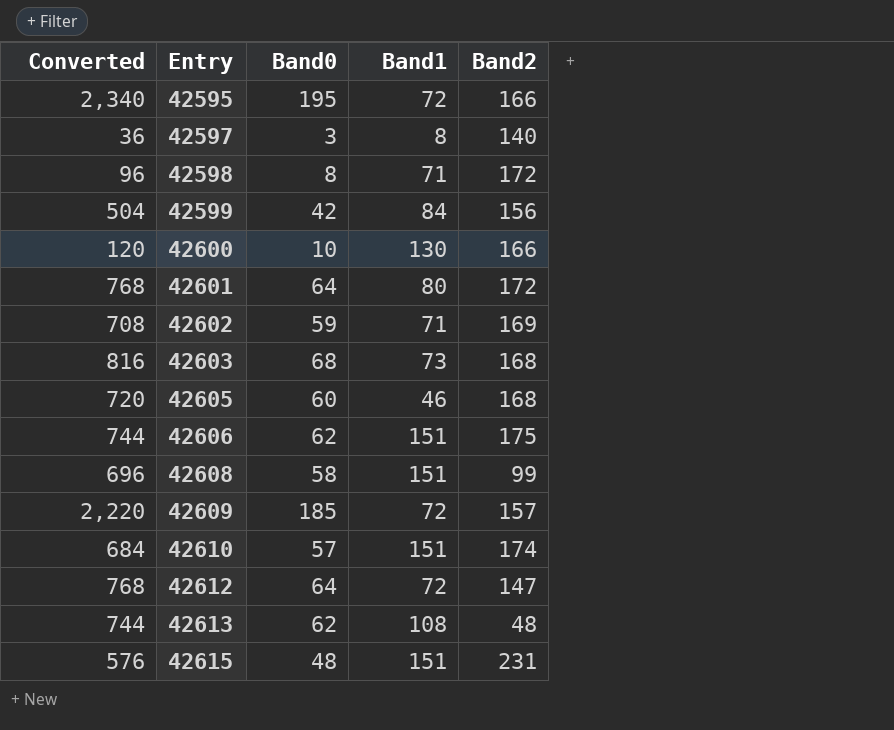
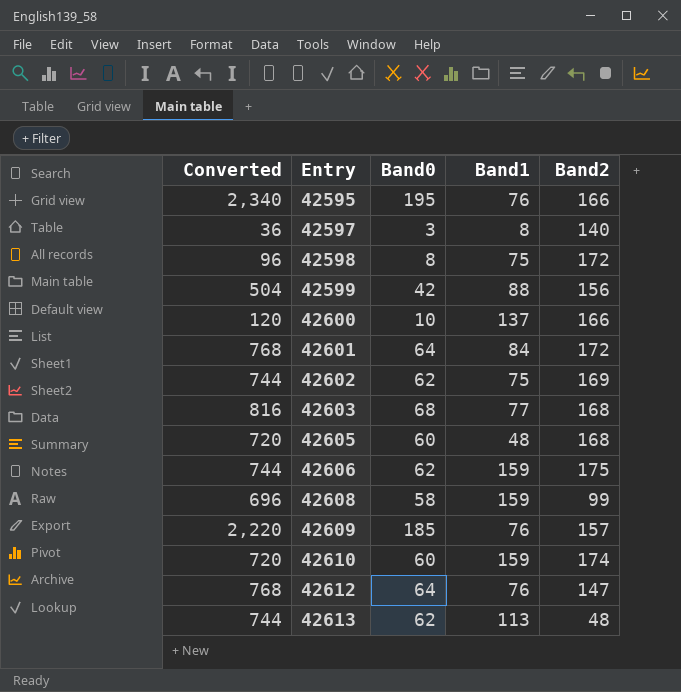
row 42615: 576 | 48 | 151 | 231 -> none
42595 | Band1: 72 -> 76
42598 | Band1: 71 -> 75
42599 | Band1: 84 -> 88
42600 | Band1: 130 -> 137
42601 | Band1: 80 -> 84
42602 | Converted: 708 -> 744
42602 | Band0: 59 -> 62
42602 | Band1: 71 -> 75
42603 | Band1: 73 -> 77
42605 | Band1: 46 -> 48
42606 | Band1: 151 -> 159
42608 | Band1: 151 -> 159
42609 | Band1: 72 -> 76
42610 | Converted: 684 -> 720
42610 | Band0: 57 -> 60
42610 | Band1: 151 -> 159
42612 | Band1: 72 -> 76
42613 | Band1: 108 -> 113

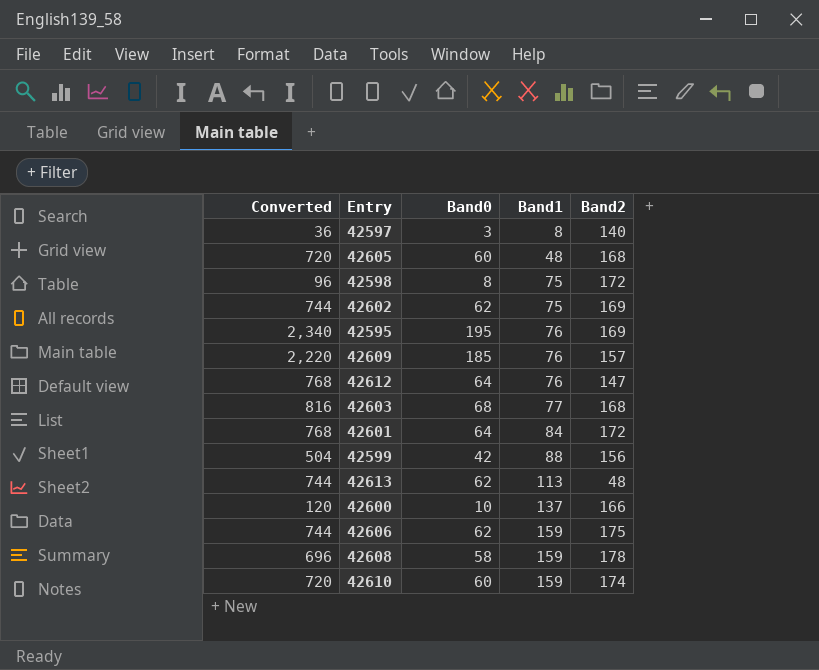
row order: Entry ascending -> Band1 ascending
42595 | Band2: 166 -> 169
42608 | Band2: 99 -> 178

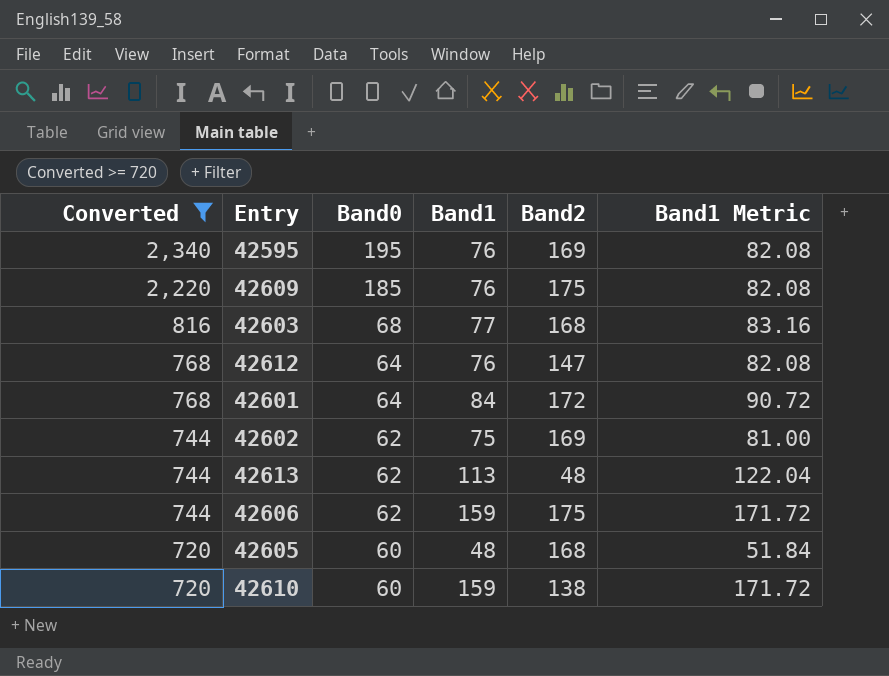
filter: none -> Converted >= 720
row order: Band1 ascending -> Converted descending
column Band1 Metric | formula: none -> [Band1] * 1.08
42609 | Band2: 157 -> 175
42610 | Band2: 174 -> 138

